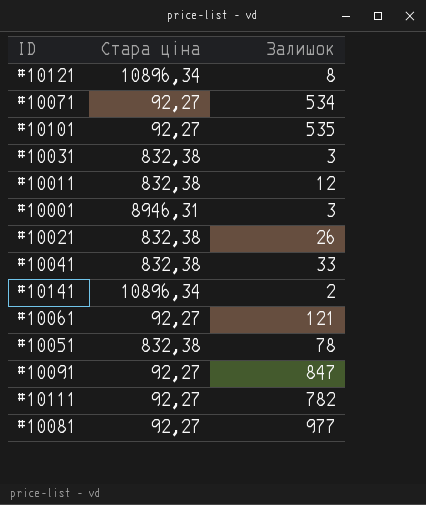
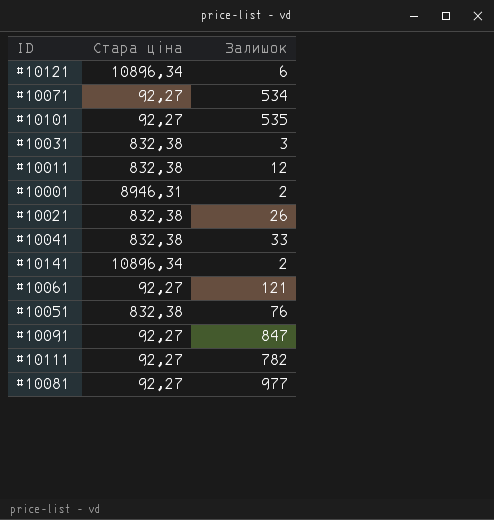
#10121 | Залишок: 8 -> 6
#10001 | Залишок: 3 -> 2
#10051 | Залишок: 78 -> 76

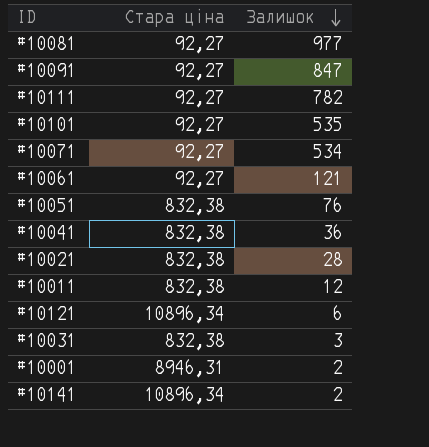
row order: none -> Залишок descending
#10041 | Залишок: 33 -> 36
#10021 | Залишок: 26 -> 28

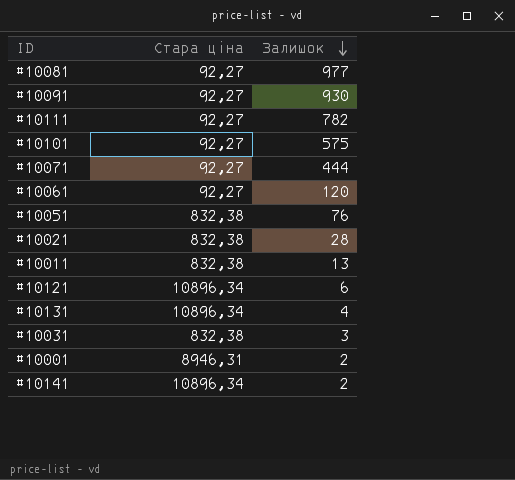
row #10041: 832,38 | 36 -> none
#10091 | Залишок: 847 -> 930
#10101 | Залишок: 535 -> 575
#10071 | Залишок: 534 -> 444
#10061 | Залишок: 121 -> 120
#10011 | Залишок: 12 -> 13
row #10131: none -> 10896,34 | 4

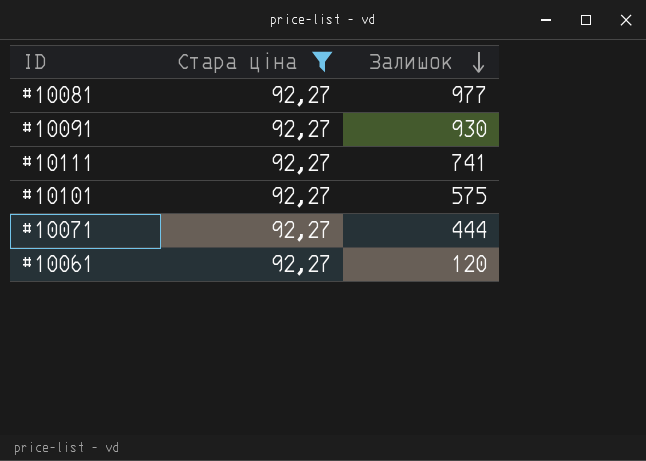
filter: none -> Стара ціна = 92,27
#10111 | Залишок: 782 -> 741

